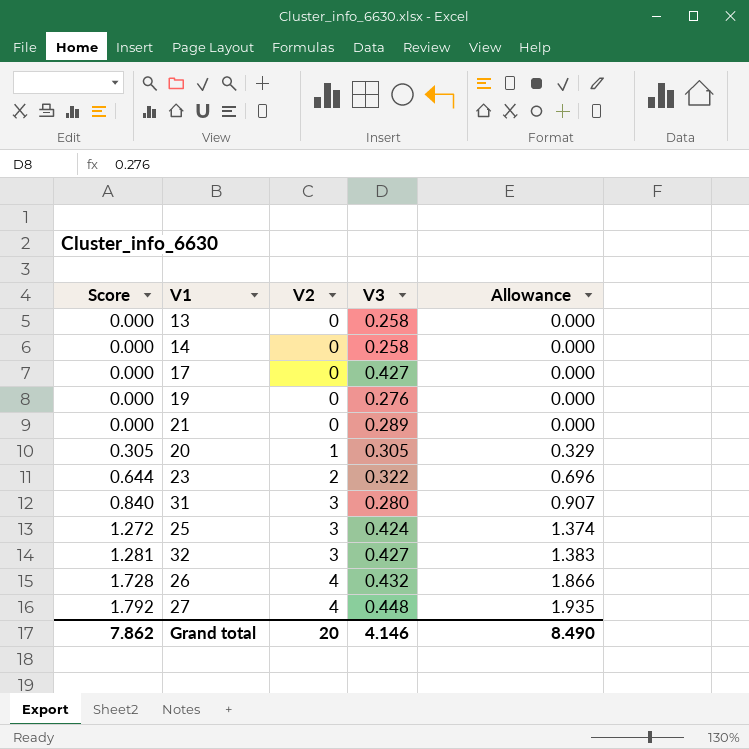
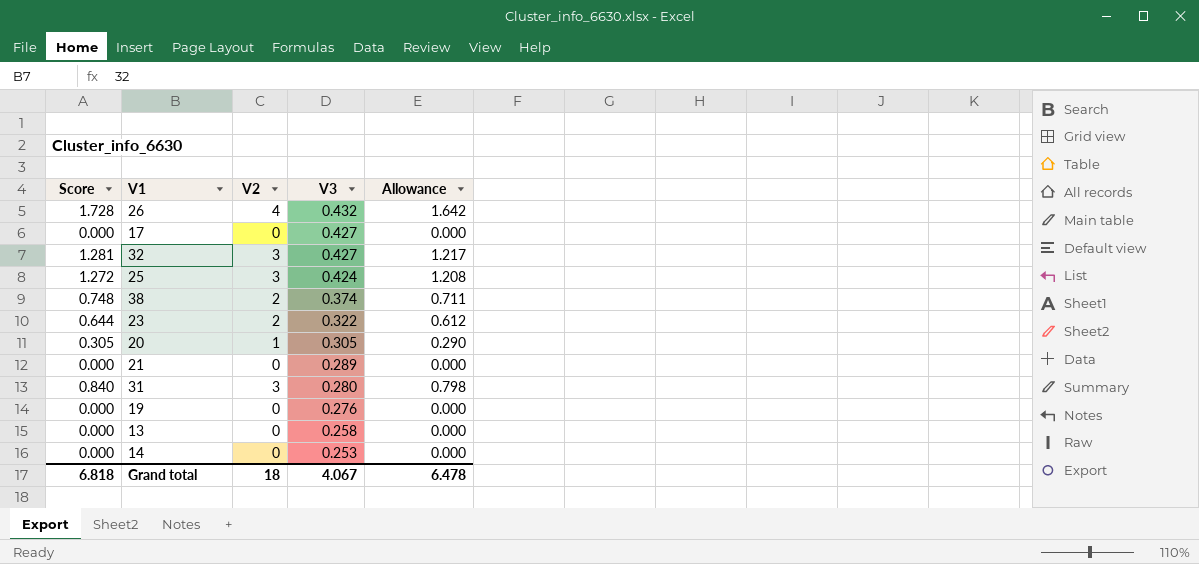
row order: Score ascending -> V3 descending
column Allowance | formula: [Score] * 1.08 -> [Score] * 0.95
row 27: 1.792 | 4 | 0.448 | 1.935 -> none
row 38: none -> 0.748 | 2 | 0.374 | 0.711
14 | V3: 0.258 -> 0.253
Grand total | Score: 7.862 -> 6.818
Grand total | V2: 20 -> 18
Grand total | V3: 4.146 -> 4.067
Grand total | Allowance: 8.490 -> 6.478

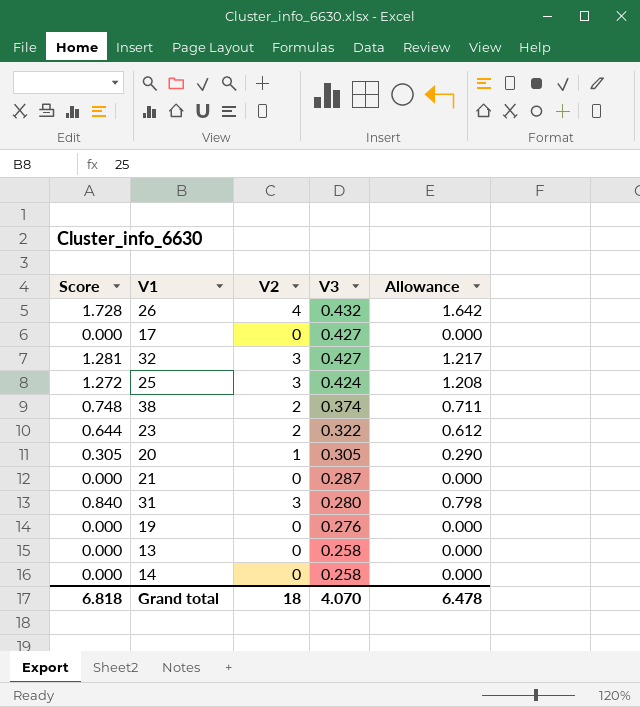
21 | V3: 0.289 -> 0.287
14 | V3: 0.253 -> 0.258
Grand total | V3: 4.067 -> 4.070

